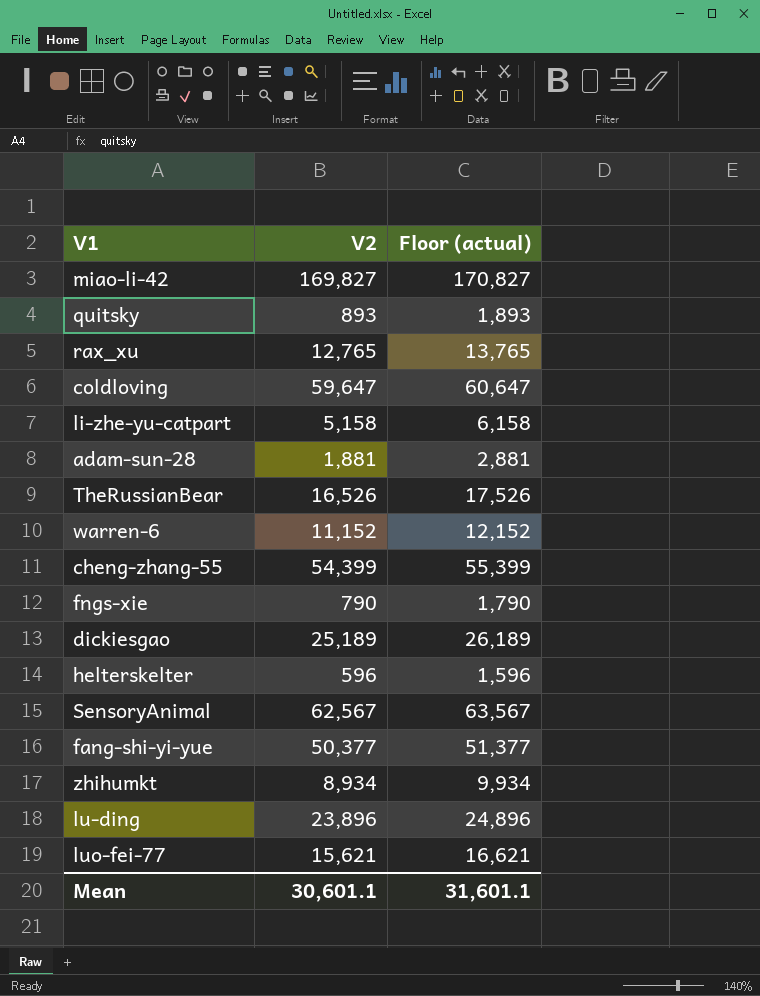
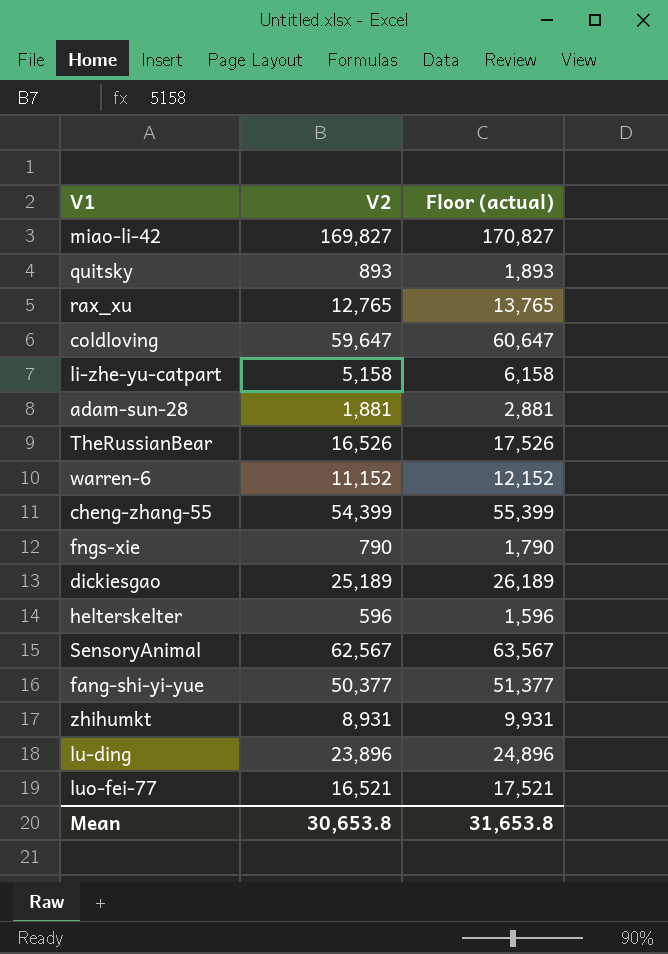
zhihumkt | V2: 8,934 -> 8,931
zhihumkt | Floor (actual): 9,934 -> 9,931
luo-fei-77 | V2: 15,621 -> 16,521
luo-fei-77 | Floor (actual): 16,621 -> 17,521
Mean | V2: 30,601.1 -> 30,653.8
Mean | Floor (actual): 31,601.1 -> 31,653.8

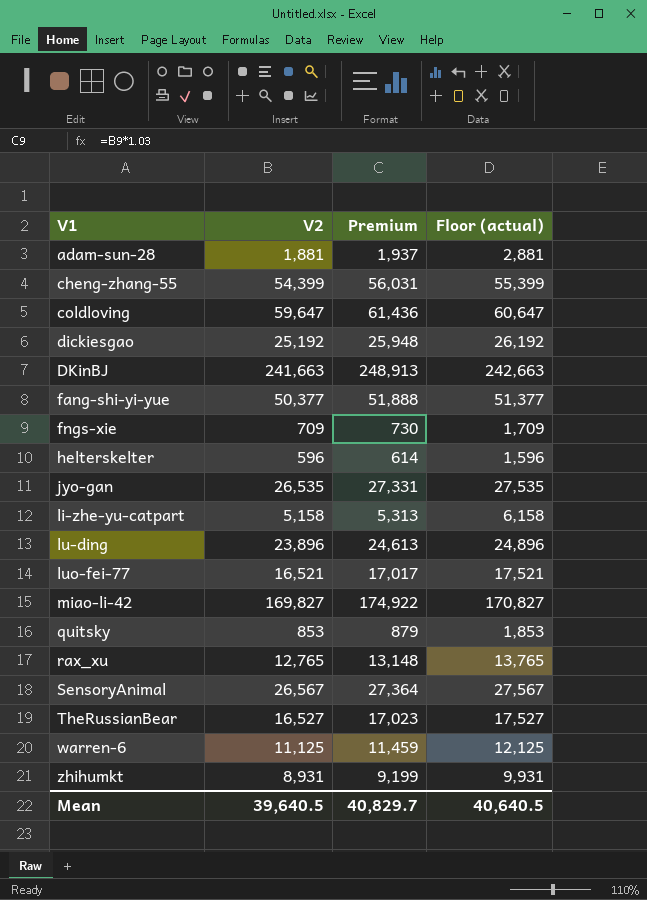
row order: none -> V1 ascending
column Premium | formula: none -> [V2] * 1.03
dickiesgao | V2: 25,189 -> 25,192
dickiesgao | Floor (actual): 26,189 -> 26,192
row DKinBJ: none -> 241,663 | 248,913 | 242,663
fngs-xie | V2: 790 -> 709
fngs-xie | Floor (actual): 1,790 -> 1,709
row jyo-gan: none -> 26,535 | 27,331 | 27,535
quitsky | V2: 893 -> 853
quitsky | Floor (actual): 1,893 -> 1,853
SensoryAnimal | V2: 62,567 -> 26,567
SensoryAnimal | Floor (actual): 63,567 -> 27,567
TheRussianBear | V2: 16,526 -> 16,527
TheRussianBear | Floor (actual): 17,526 -> 17,527
warren-6 | V2: 11,152 -> 11,125
warren-6 | Floor (actual): 12,152 -> 12,125
Mean | V2: 30,653.8 -> 39,640.5
Mean | Floor (actual): 31,653.8 -> 40,640.5

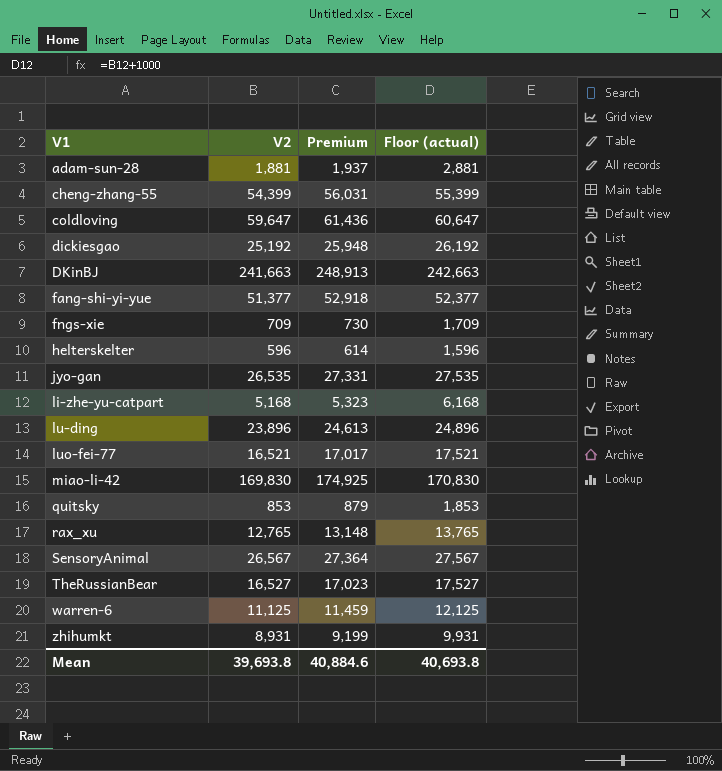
fang-shi-yi-yue | V2: 50,377 -> 51,377
fang-shi-yi-yue | Premium: 51,888 -> 52,918
fang-shi-yi-yue | Floor (actual): 51,377 -> 52,377
li-zhe-yu-catpart | V2: 5,158 -> 5,168
li-zhe-yu-catpart | Premium: 5,313 -> 5,323
li-zhe-yu-catpart | Floor (actual): 6,158 -> 6,168
miao-li-42 | V2: 169,827 -> 169,830
miao-li-42 | Premium: 174,922 -> 174,925
miao-li-42 | Floor (actual): 170,827 -> 170,830
Mean | V2: 39,640.5 -> 39,693.8
Mean | Premium: 40,829.7 -> 40,884.6
Mean | Floor (actual): 40,640.5 -> 40,693.8

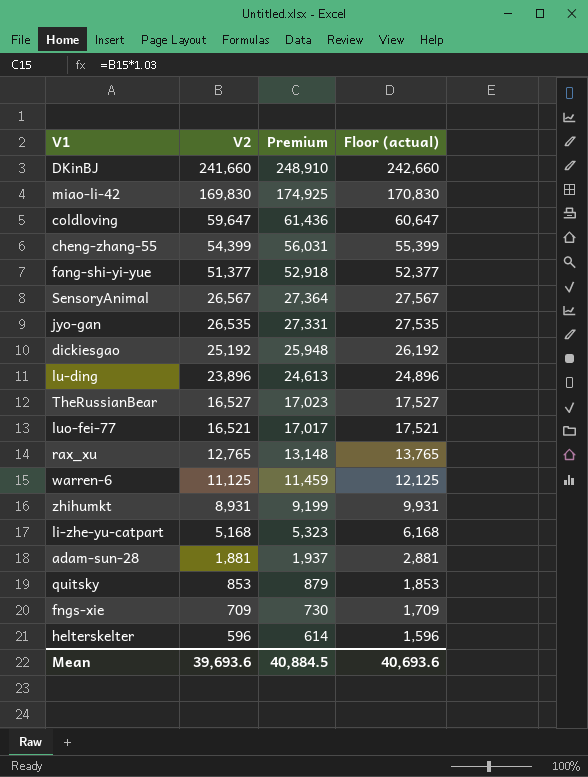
row order: V1 ascending -> V2 descending
DKinBJ | V2: 241,663 -> 241,660
DKinBJ | Premium: 248,913 -> 248,910
DKinBJ | Floor (actual): 242,663 -> 242,660
Mean | V2: 39,693.8 -> 39,693.6
Mean | Premium: 40,884.6 -> 40,884.5
Mean | Floor (actual): 40,693.8 -> 40,693.6

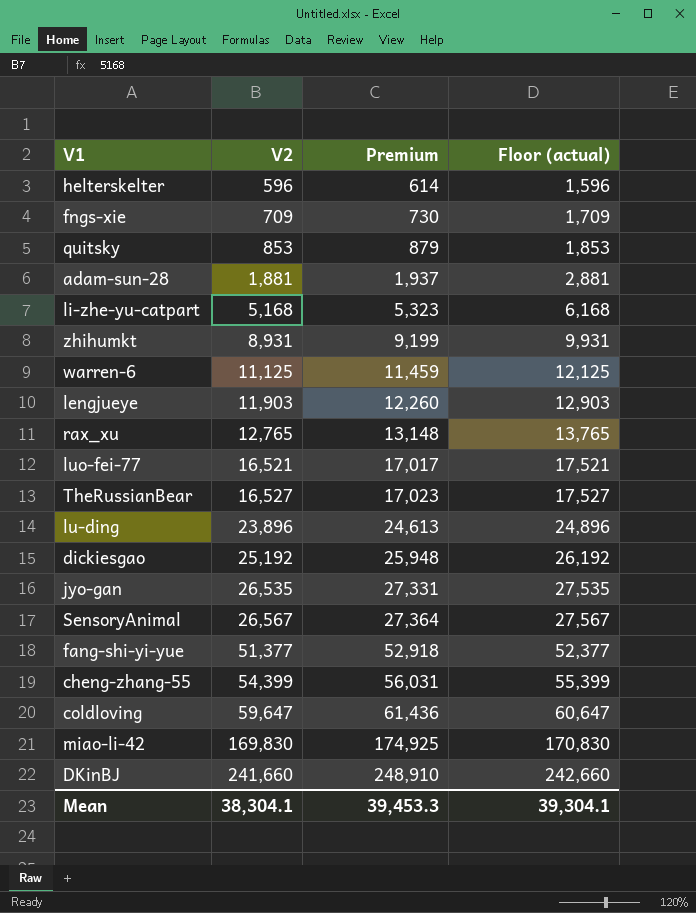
row order: V2 descending -> V2 ascending
row lengjueye: none -> 11,903 | 12,260 | 12,903
Mean | V2: 39,693.6 -> 38,304.1
Mean | Premium: 40,884.5 -> 39,453.3
Mean | Floor (actual): 40,693.6 -> 39,304.1

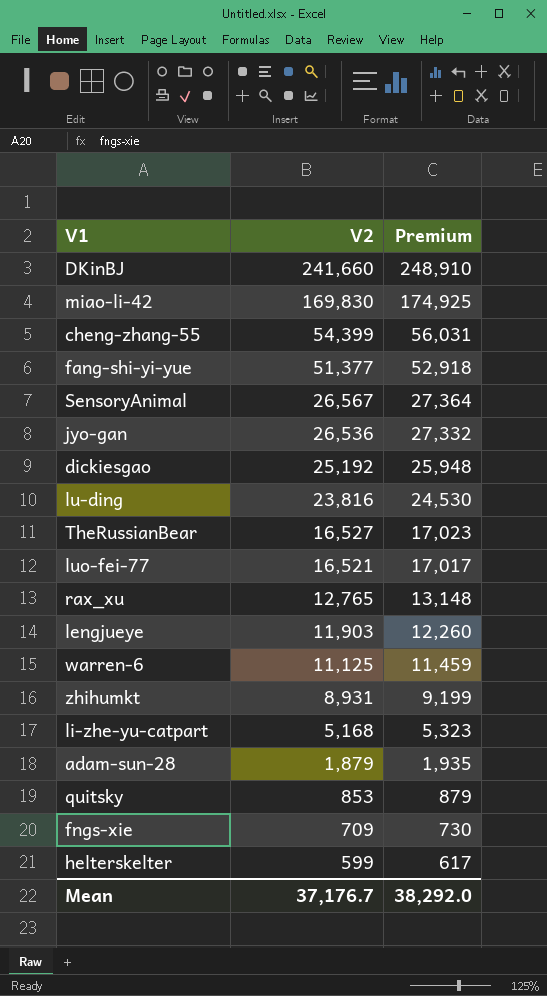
row order: V2 ascending -> V2 descending
column Floor (actual) | formula: [V2] + 1000 -> none
row coldloving: 59,647 | 61,436 | 60,647 -> none
jyo-gan | V2: 26,535 -> 26,536
jyo-gan | Premium: 27,331 -> 27,332
lu-ding | V2: 23,896 -> 23,816
lu-ding | Premium: 24,613 -> 24,530
adam-sun-28 | V2: 1,881 -> 1,879
adam-sun-28 | Premium: 1,937 -> 1,935
helterskelter | V2: 596 -> 599
helterskelter | Premium: 614 -> 617
Mean | V2: 38,304.1 -> 37,176.7
Mean | Premium: 39,453.3 -> 38,292.0

